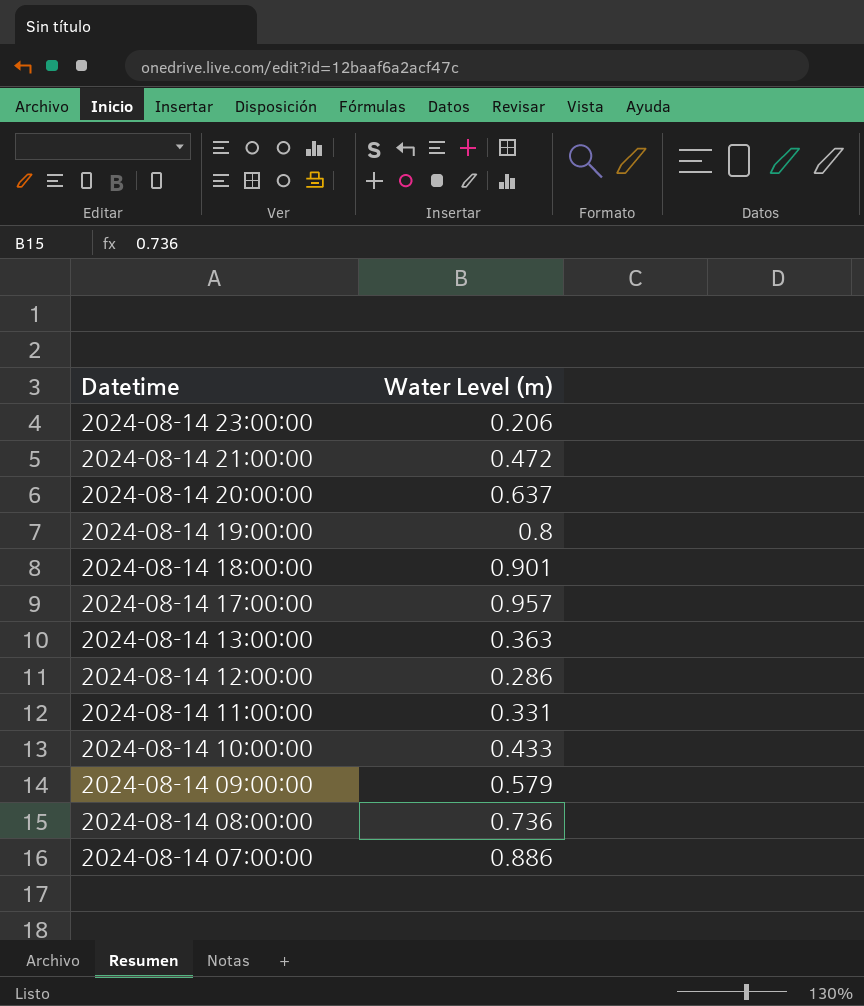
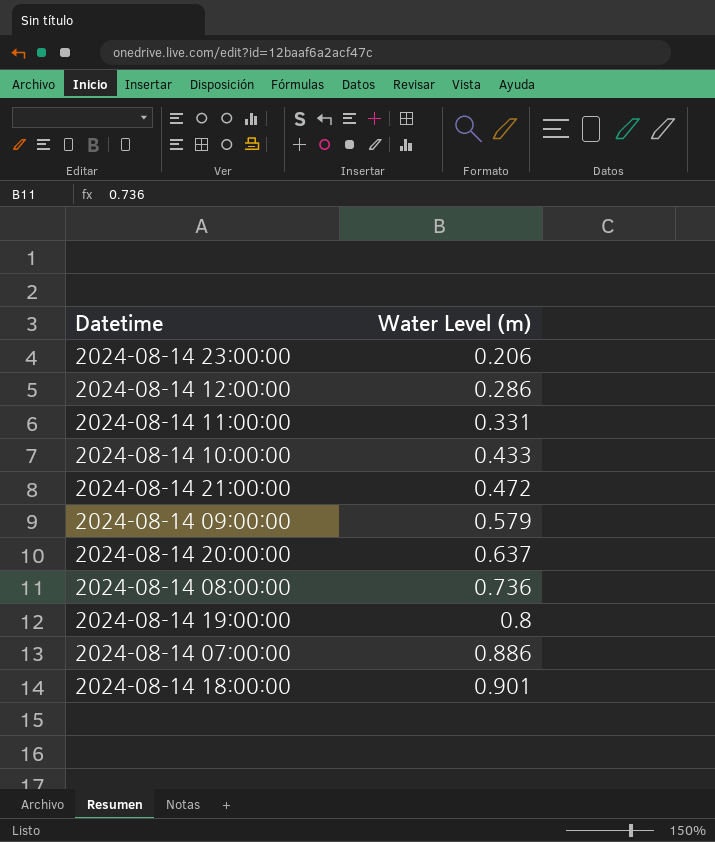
row order: Datetime descending -> Water Level (m) ascending
row 2024-08-14 17:00:00: 0.957 -> none
row 2024-08-14 13:00:00: 0.363 -> none

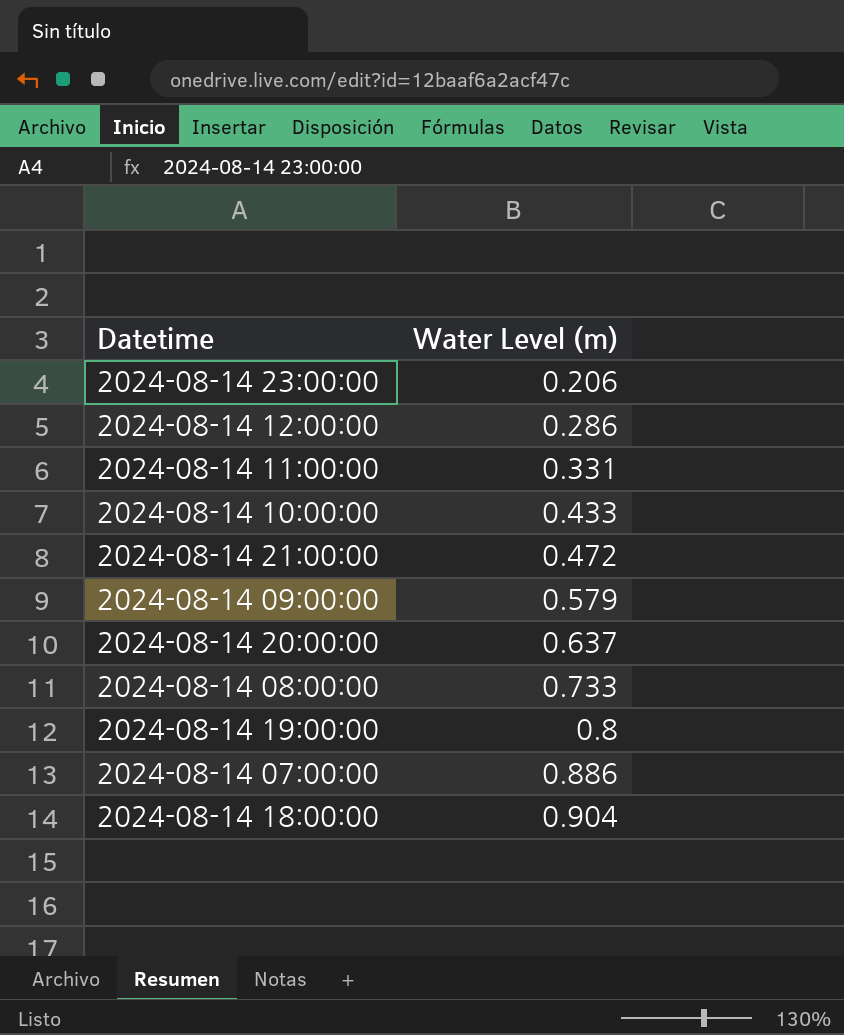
2024-08-14 08:00:00 | Water Level (m): 0.736 -> 0.733
2024-08-14 18:00:00 | Water Level (m): 0.901 -> 0.904

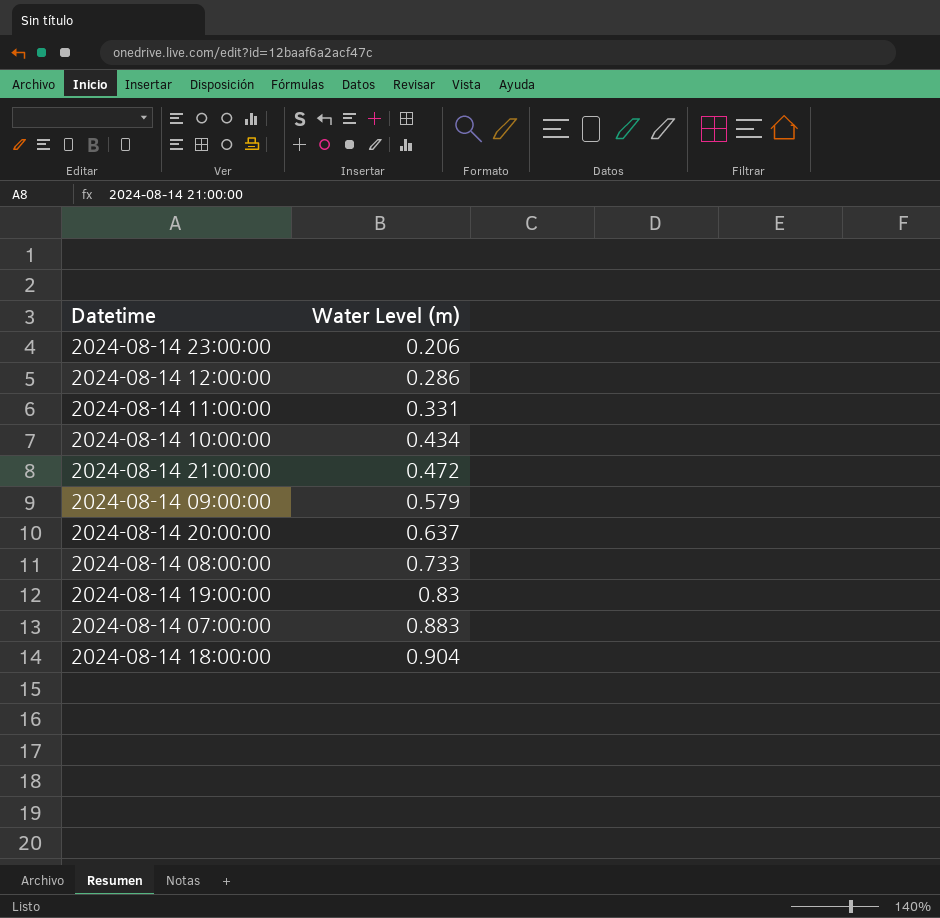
2024-08-14 10:00:00 | Water Level (m): 0.433 -> 0.434
2024-08-14 19:00:00 | Water Level (m): 0.8 -> 0.83
2024-08-14 07:00:00 | Water Level (m): 0.886 -> 0.883

